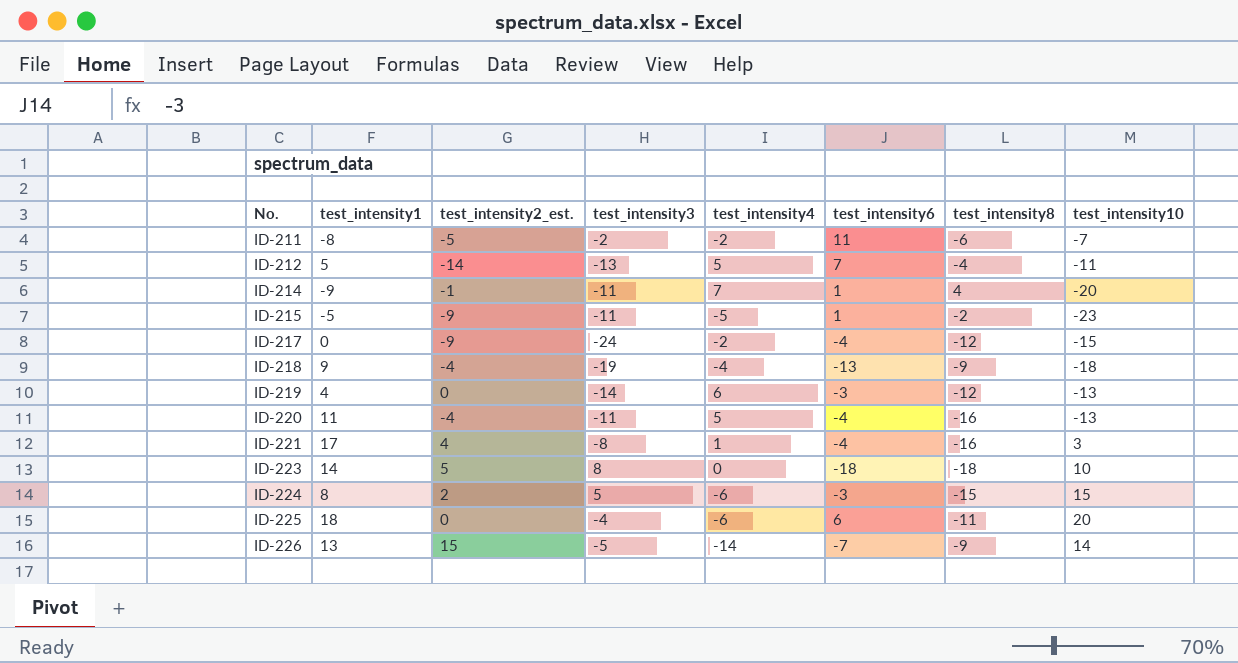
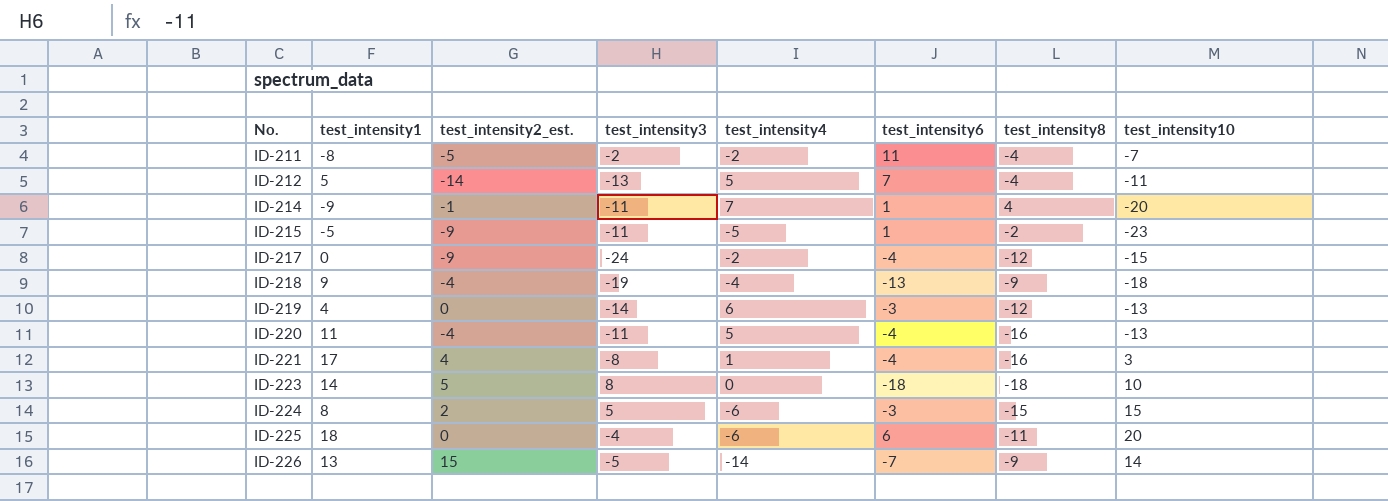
ID-211 | test_intensity8: -6 -> -4

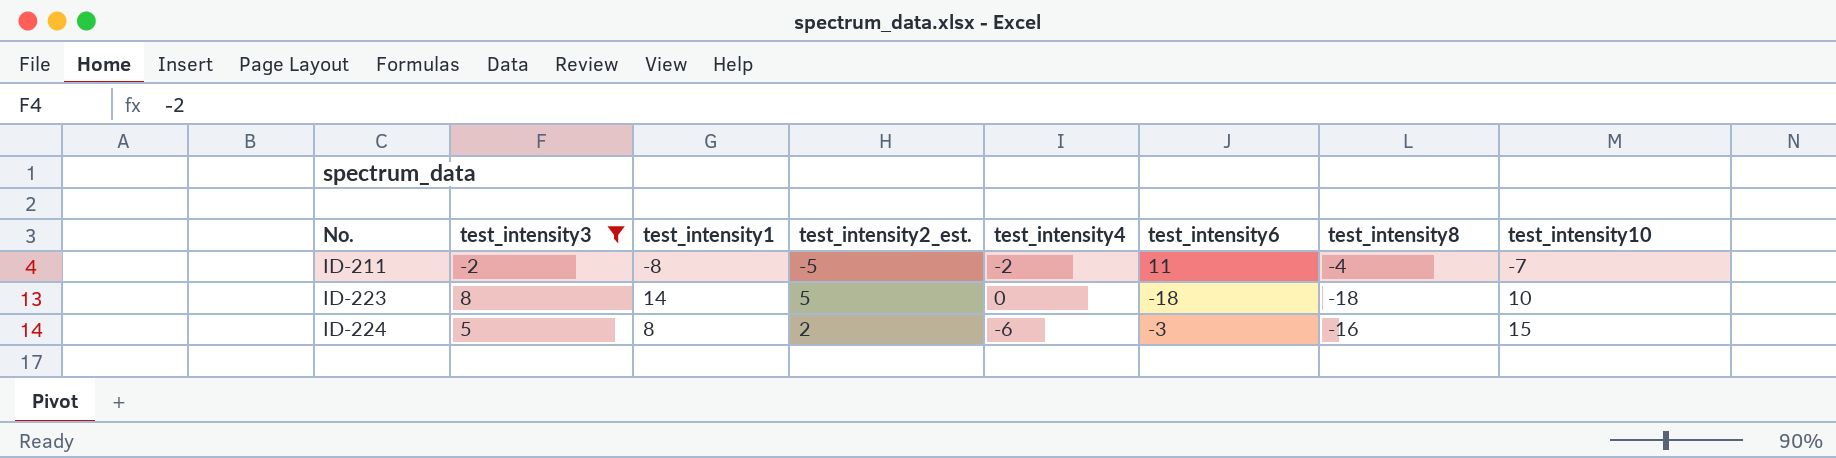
filter: none -> test_intensity3 >= -2
column test_intensity3 | position: 4 -> 2
ID-224 | test_intensity8: -15 -> -16

